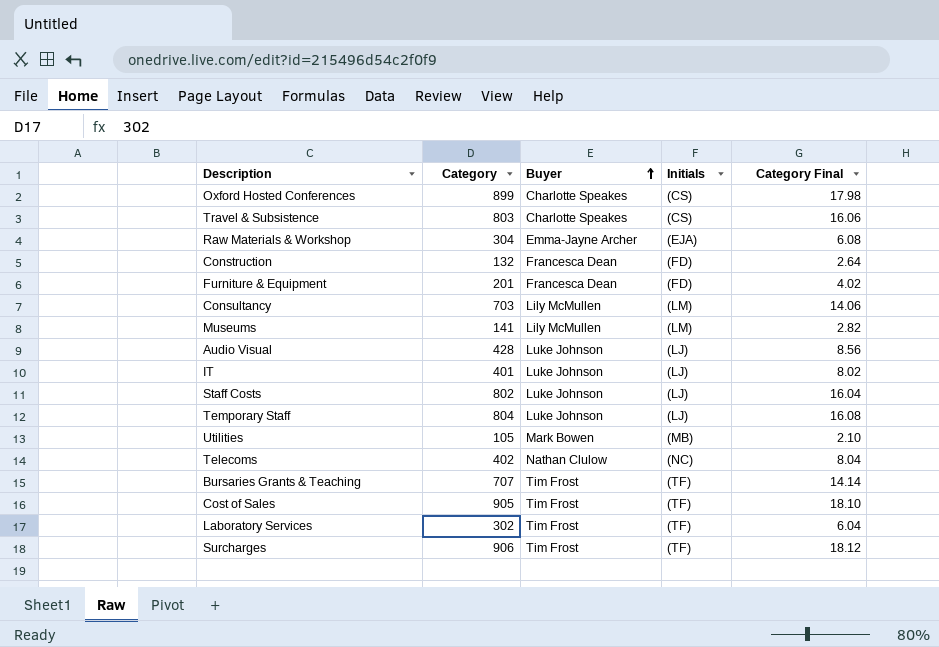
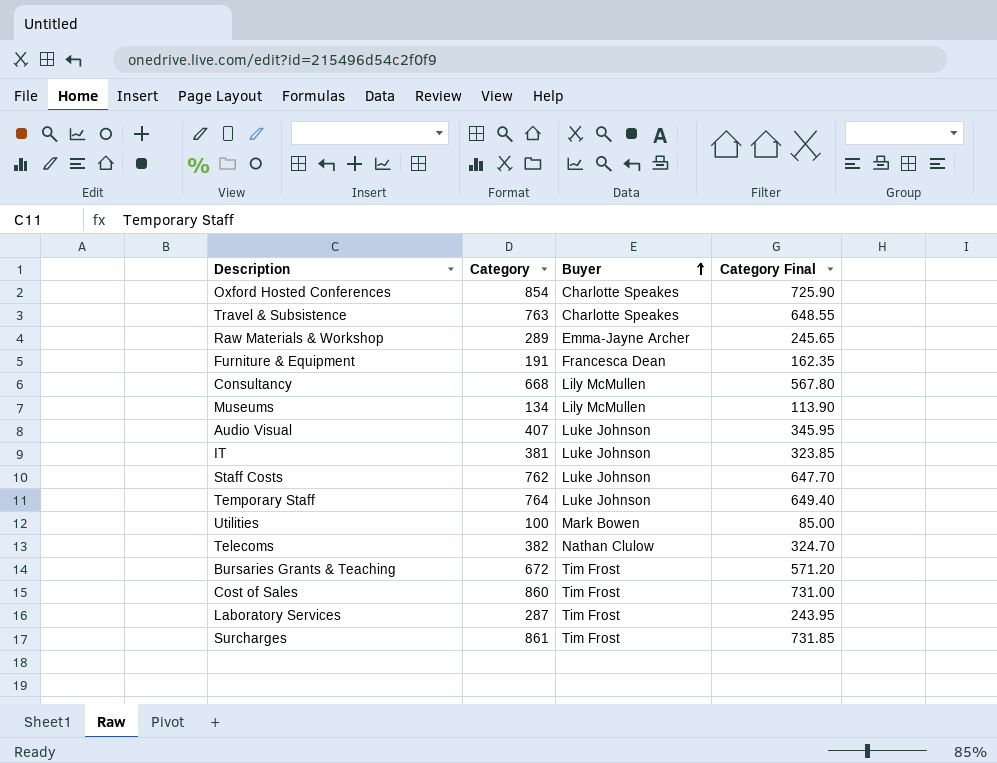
column Initials | position: 4 -> none
column Category Final | formula: [Category] * 0.02 -> [Category] * 0.85
row Construction: 132 | Francesca Dean | (FD) | 2.64 -> none
Oxford Hosted Conferences | Category: 899 -> 854
Travel & Subsistence | Category: 803 -> 763
Raw Materials & Workshop | Category: 304 -> 289
Furniture & Equipment | Category: 201 -> 191
Consultancy | Category: 703 -> 668
Museums | Category: 141 -> 134
Audio Visual | Category: 428 -> 407
IT | Category: 401 -> 381
Staff Costs | Category: 802 -> 762
Temporary Staff | Category: 804 -> 764
Utilities | Category: 105 -> 100
Telecoms | Category: 402 -> 382
Bursaries Grants & Teaching | Category: 707 -> 672
Cost of Sales | Category: 905 -> 860
Laboratory Services | Category: 302 -> 287
Surcharges | Category: 906 -> 861

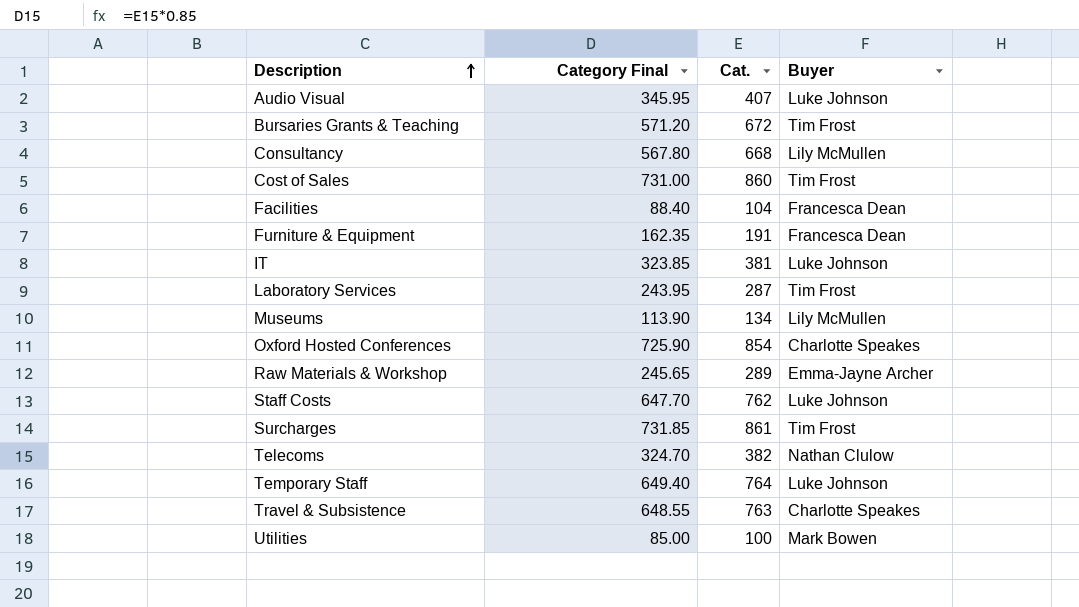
row order: Buyer ascending -> Description ascending
column Category Final | position: 4 -> 2
column name: Category -> Cat.
row Facilities: none -> 88.40 | 104 | Francesca Dean

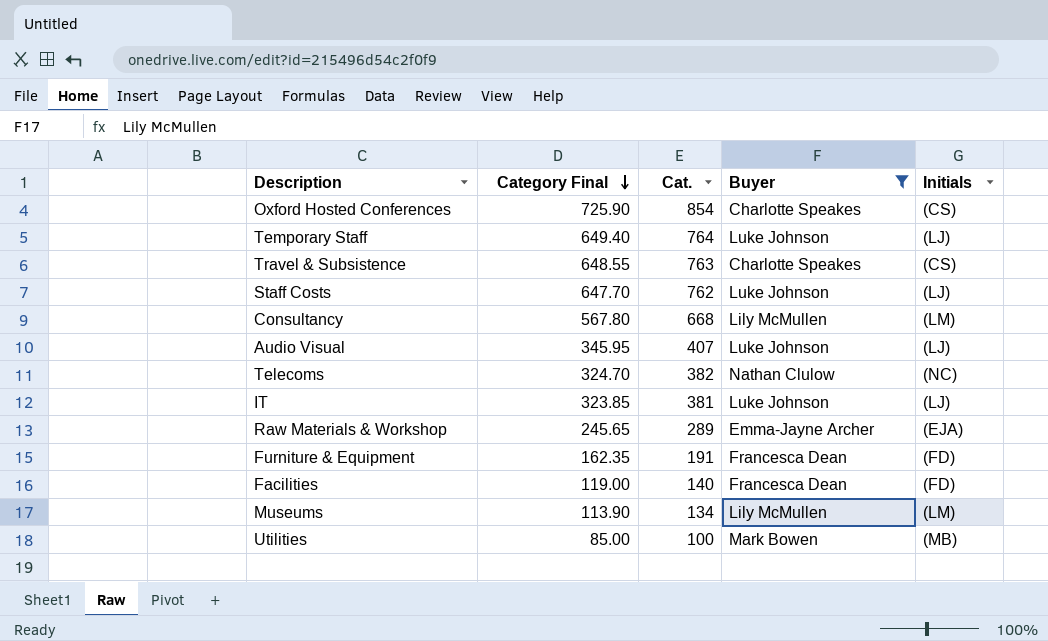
filter: none -> Buyer != Tim Frost
row order: Description ascending -> Category Final descending
column Initials | position: none -> 5
Facilities | Category Final: 88.40 -> 119.00
Facilities | Cat.: 104 -> 140

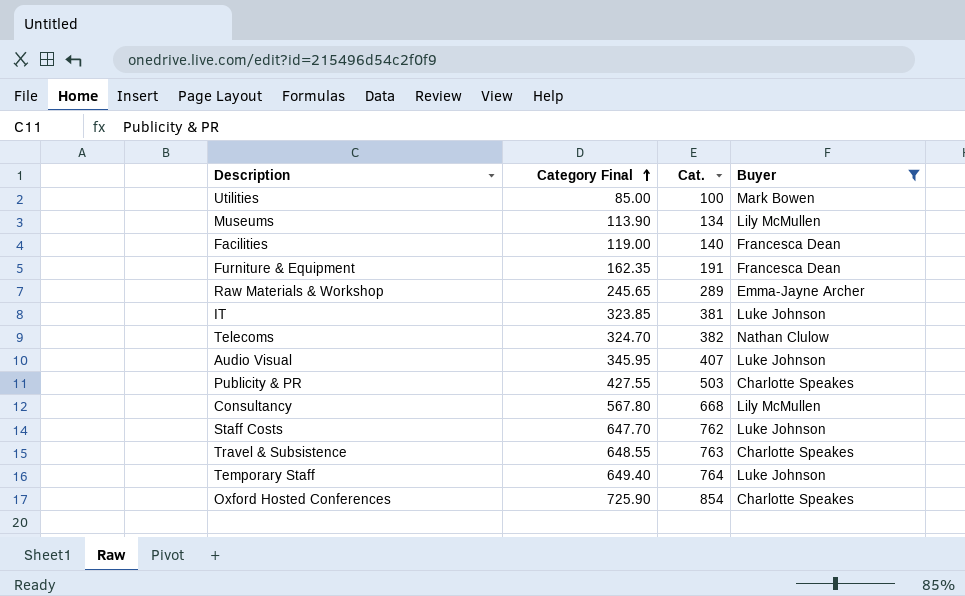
row order: Category Final descending -> Category Final ascending
column Initials | position: 5 -> none
row Publicity & PR: none -> 427.55 | 503 | Charlotte Speakes

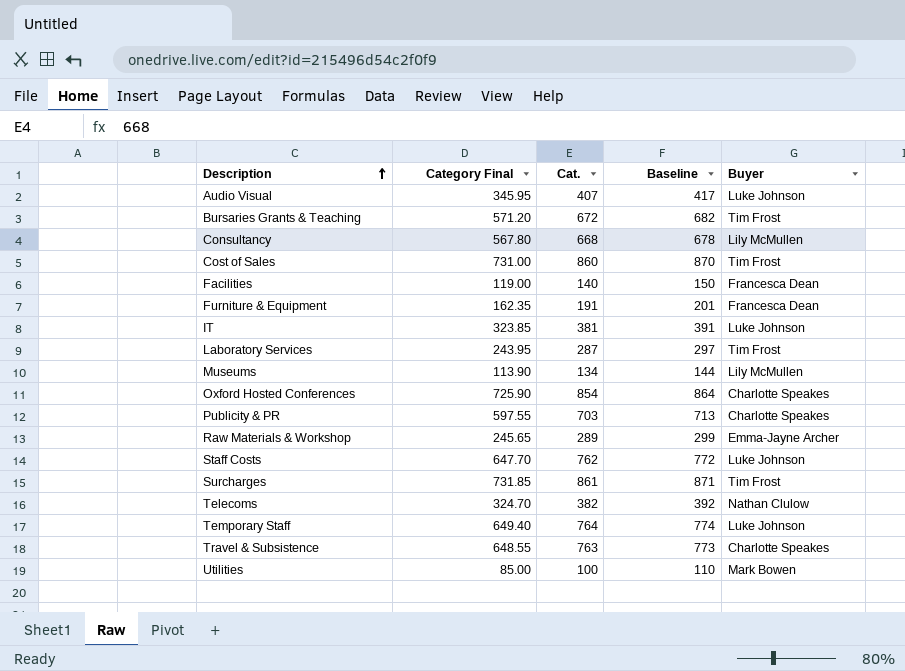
filter: Buyer != Tim Frost -> none
row order: Category Final ascending -> Description ascending
column Baseline | formula: none -> [Cat.] + 10
Publicity & PR | Category Final: 427.55 -> 597.55
Publicity & PR | Cat.: 503 -> 703

